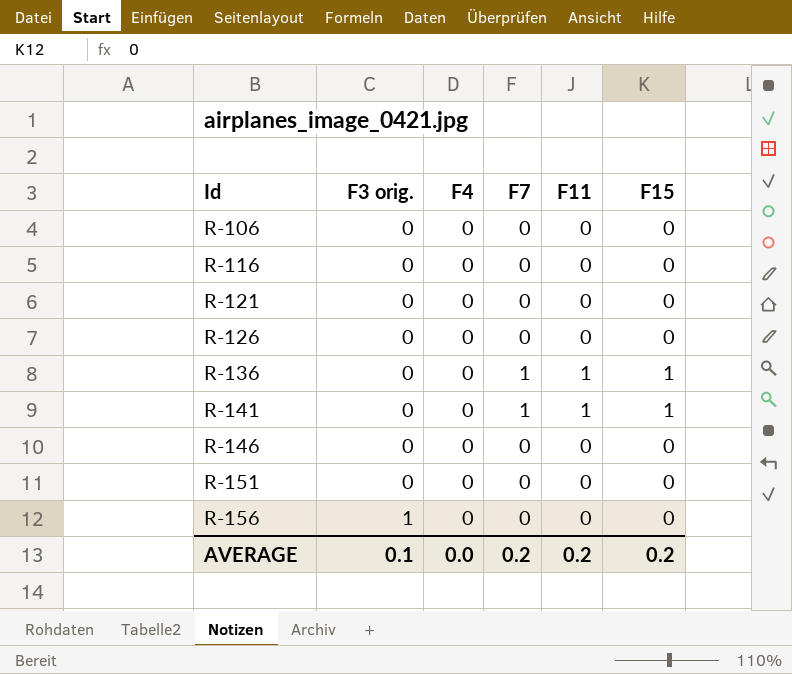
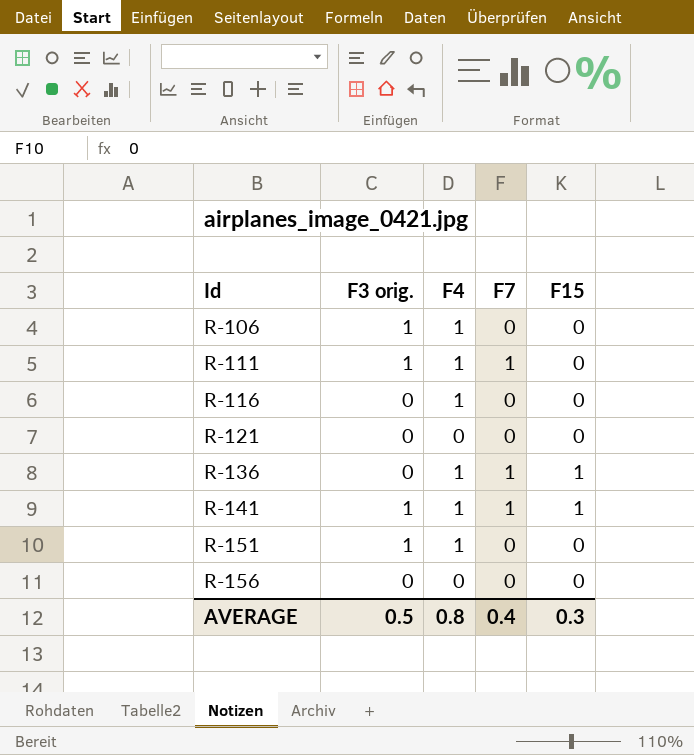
column F11 | position: 5 -> none
row R-126: 0 | 0 | 0 | 0 | 0 -> none
row R-146: 0 | 0 | 0 | 0 | 0 -> none
R-106 | F3 orig.: 0 -> 1
R-106 | F4: 0 -> 1
row R-111: none -> 1 | 1 | 1 | 0
R-116 | F4: 0 -> 1
R-136 | F4: 0 -> 1
R-141 | F3 orig.: 0 -> 1
R-141 | F4: 0 -> 1
R-151 | F3 orig.: 0 -> 1
R-151 | F4: 0 -> 1
R-156 | F3 orig.: 1 -> 0
AVERAGE | F3 orig.: 0.1 -> 0.5
AVERAGE | F4: 0.0 -> 0.8
AVERAGE | F7: 0.2 -> 0.4
AVERAGE | F15: 0.2 -> 0.3

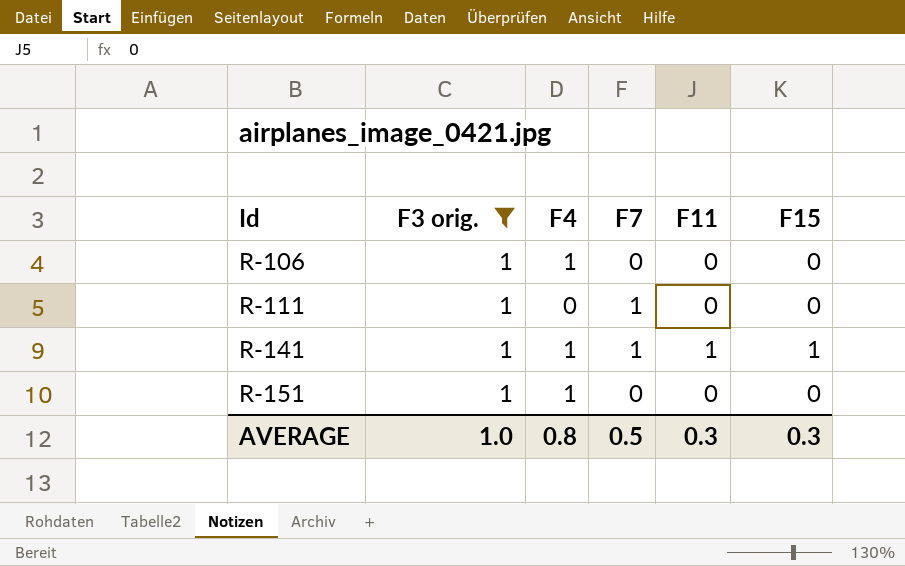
filter: none -> F3 orig. = 1
column F11 | position: none -> 5
R-111 | F4: 1 -> 0
AVERAGE | F3 orig.: 0.5 -> 1.0
AVERAGE | F7: 0.4 -> 0.5

